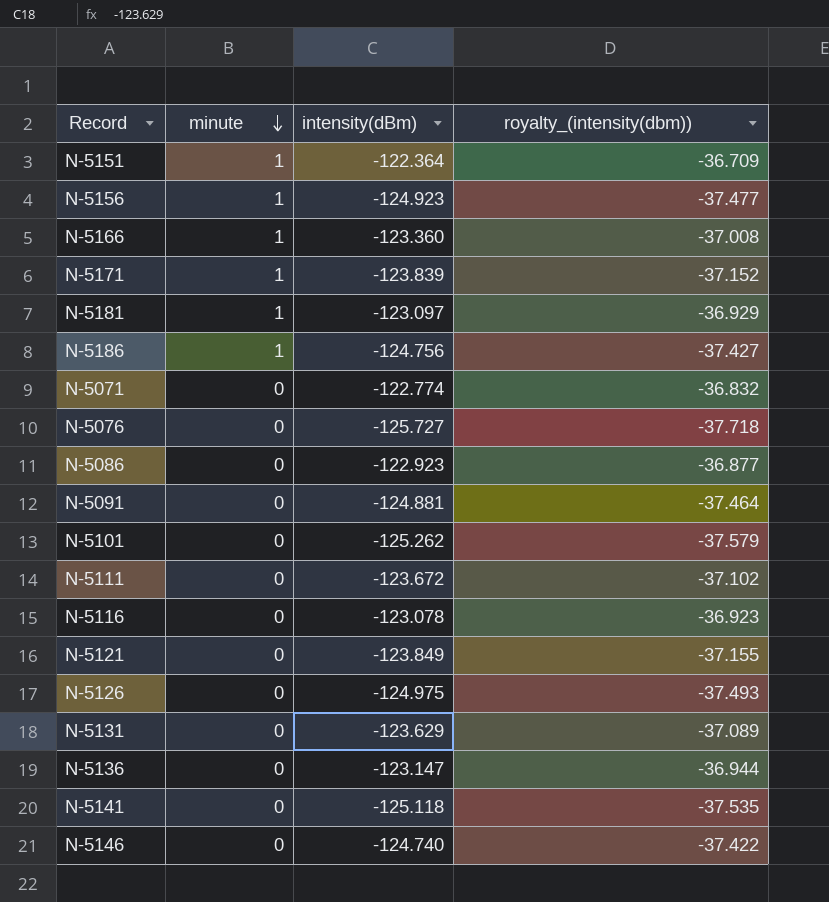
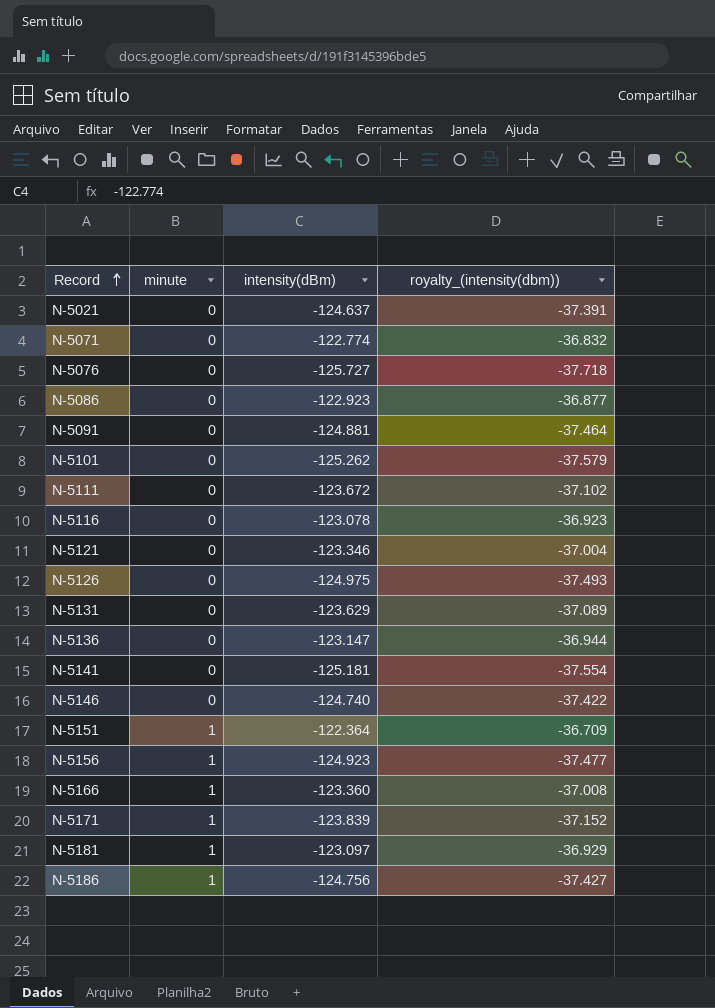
row order: minute descending -> Record ascending
row N-5021: none -> 0 | -124.637 | -37.391
N-5121 | intensity(dBm): -123.849 -> -123.346
N-5121 | royalty_(intensity(dbm)): -37.155 -> -37.004
N-5141 | intensity(dBm): -125.118 -> -125.181
N-5141 | royalty_(intensity(dbm)): -37.535 -> -37.554

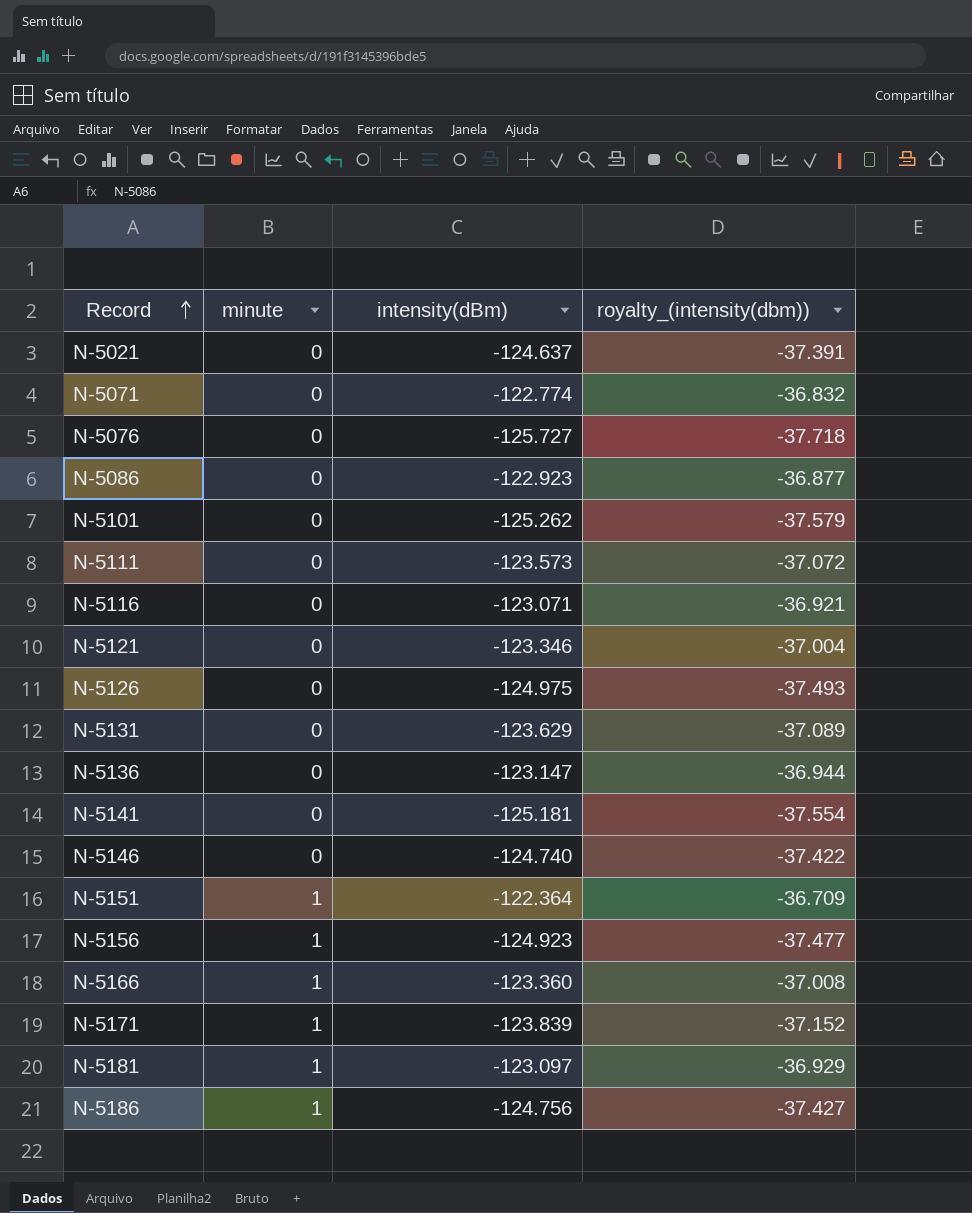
row N-5091: 0 | -124.881 | -37.464 -> none
N-5111 | intensity(dBm): -123.672 -> -123.573
N-5111 | royalty_(intensity(dbm)): -37.102 -> -37.072
N-5116 | intensity(dBm): -123.078 -> -123.071
N-5116 | royalty_(intensity(dbm)): -36.923 -> -36.921

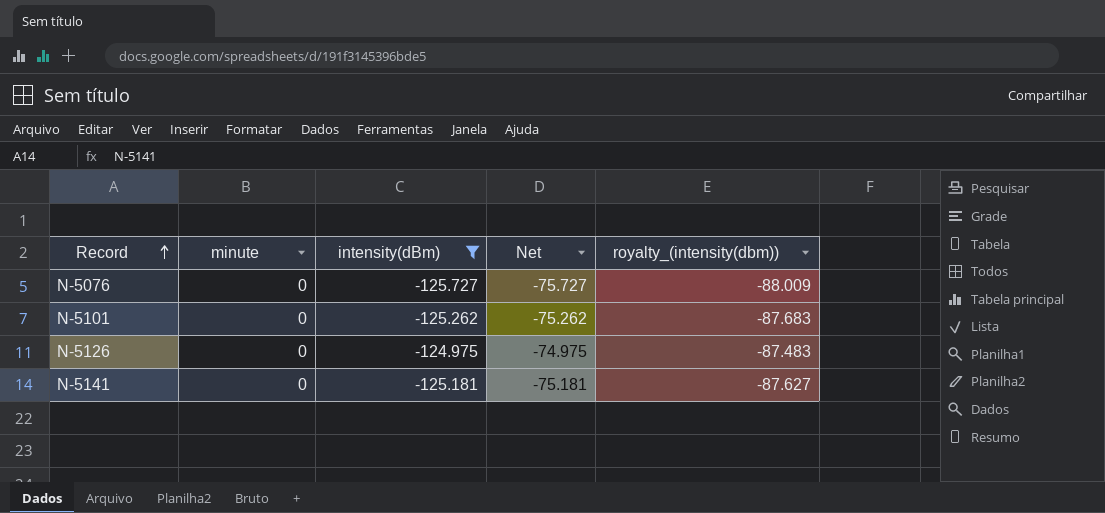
filter: none -> intensity(dBm) <= -124.975
column Net | formula: none -> [intensity(dBm)] + 50
column royalty_(intensity(dbm)) | formula: [intensity(dBm)] * 0.3 -> [intensity(dBm)] * 0.7

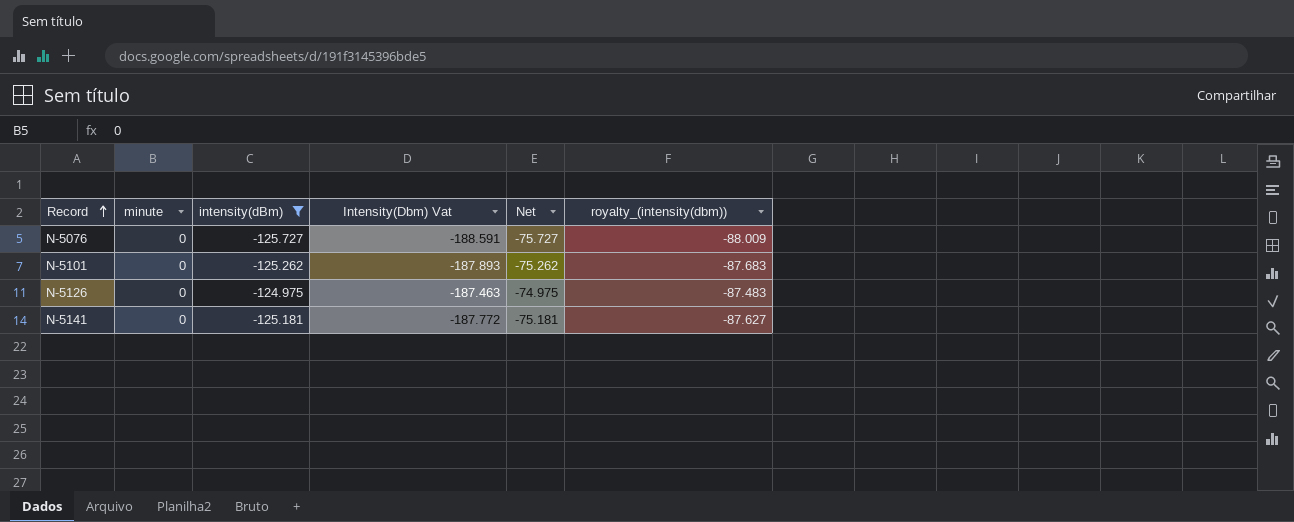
column Intensity(Dbm) Vat | formula: none -> [intensity(dBm)] * 1.5

